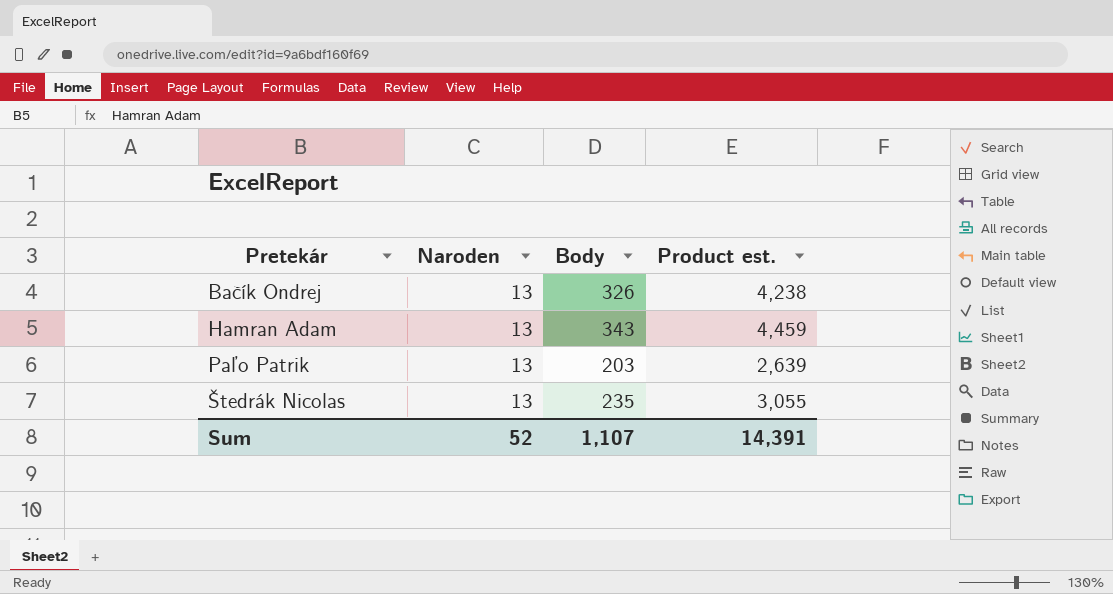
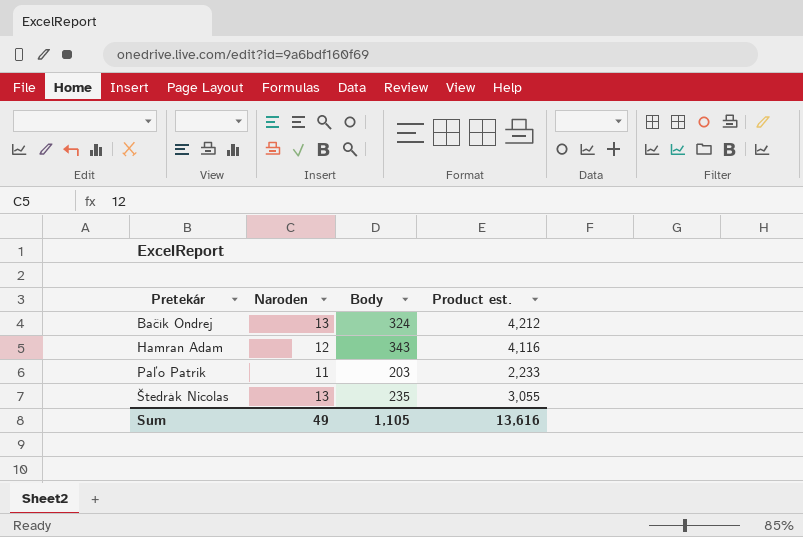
Bačík Ondrej | Body: 326 -> 324
Bačík Ondrej | Product est.: 4,238 -> 4,212
Hamran Adam | Naroden: 13 -> 12
Hamran Adam | Product est.: 4,459 -> 4,116
Paľo Patrik | Naroden: 13 -> 11
Paľo Patrik | Product est.: 2,639 -> 2,233
Sum | Naroden: 52 -> 49
Sum | Body: 1,107 -> 1,105
Sum | Product est.: 14,391 -> 13,616

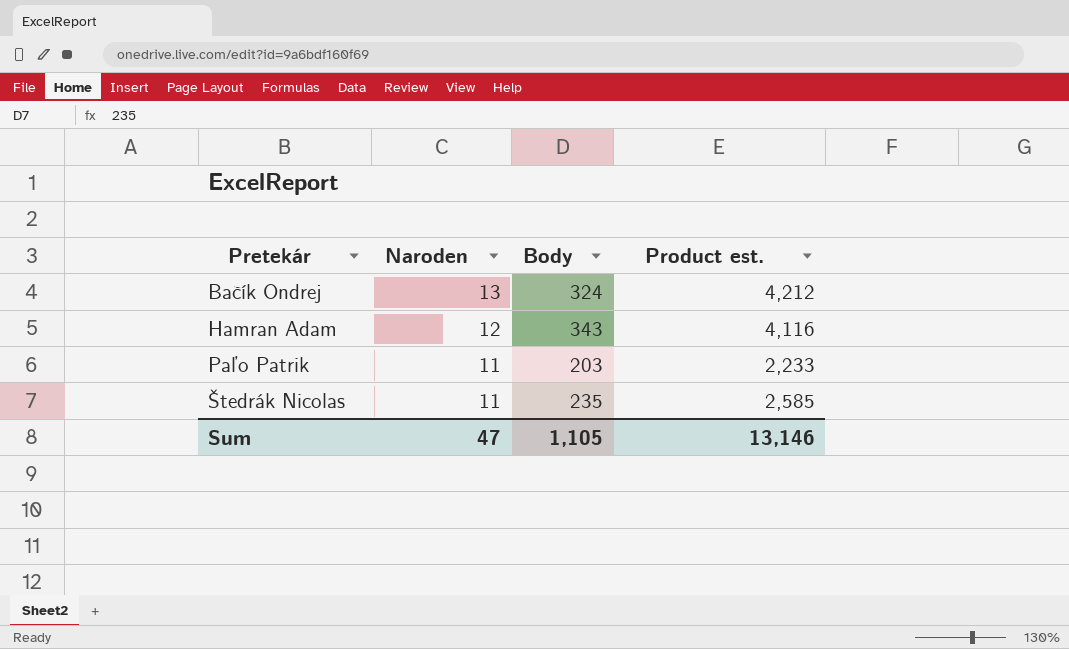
Štedrák Nicolas | Naroden: 13 -> 11
Štedrák Nicolas | Product est.: 3,055 -> 2,585
Sum | Naroden: 49 -> 47
Sum | Product est.: 13,616 -> 13,146

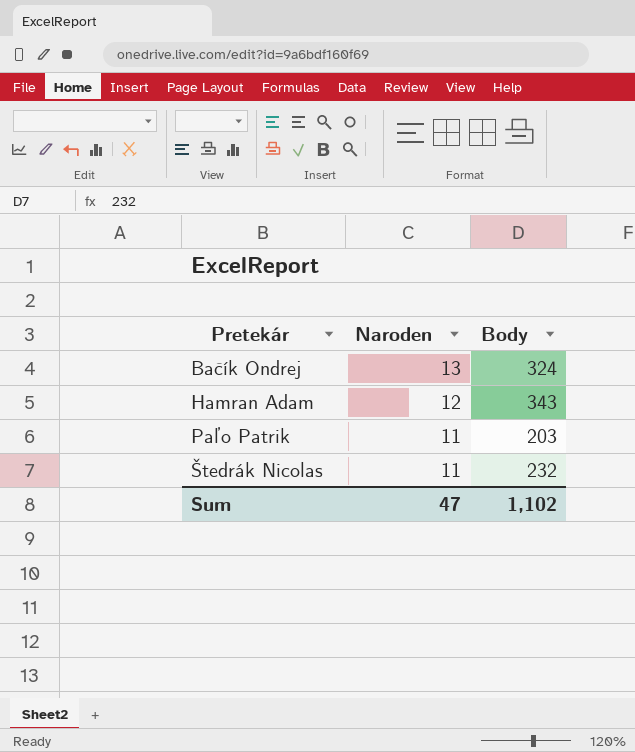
column Product est. | formula: [Naroden] * [Body] -> none
Štedrák Nicolas | Body: 235 -> 232
Sum | Body: 1,105 -> 1,102

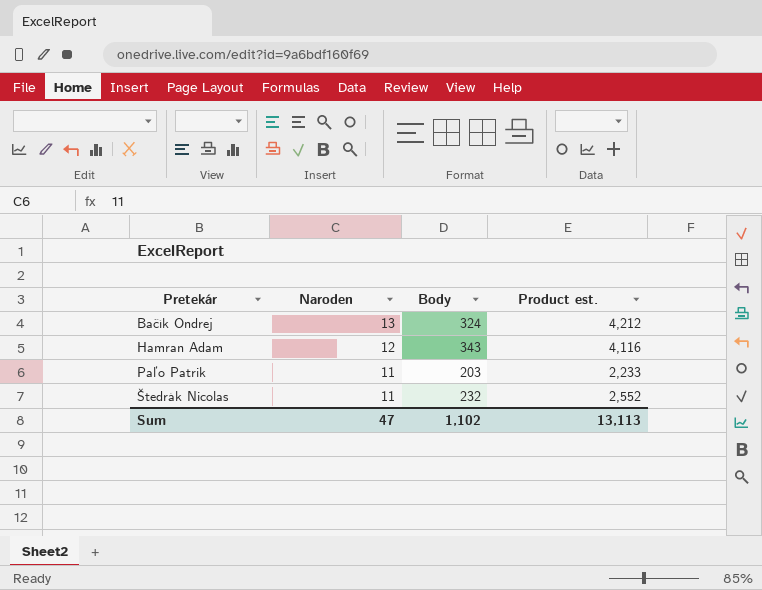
column Product est. | formula: none -> [Naroden] * [Body]

